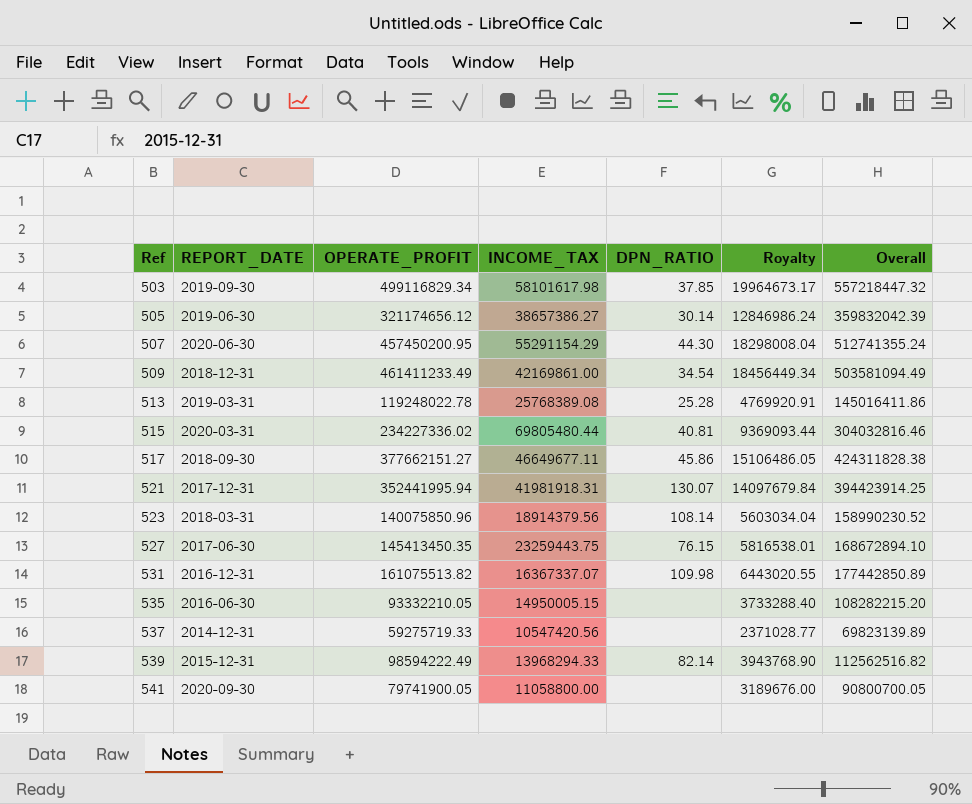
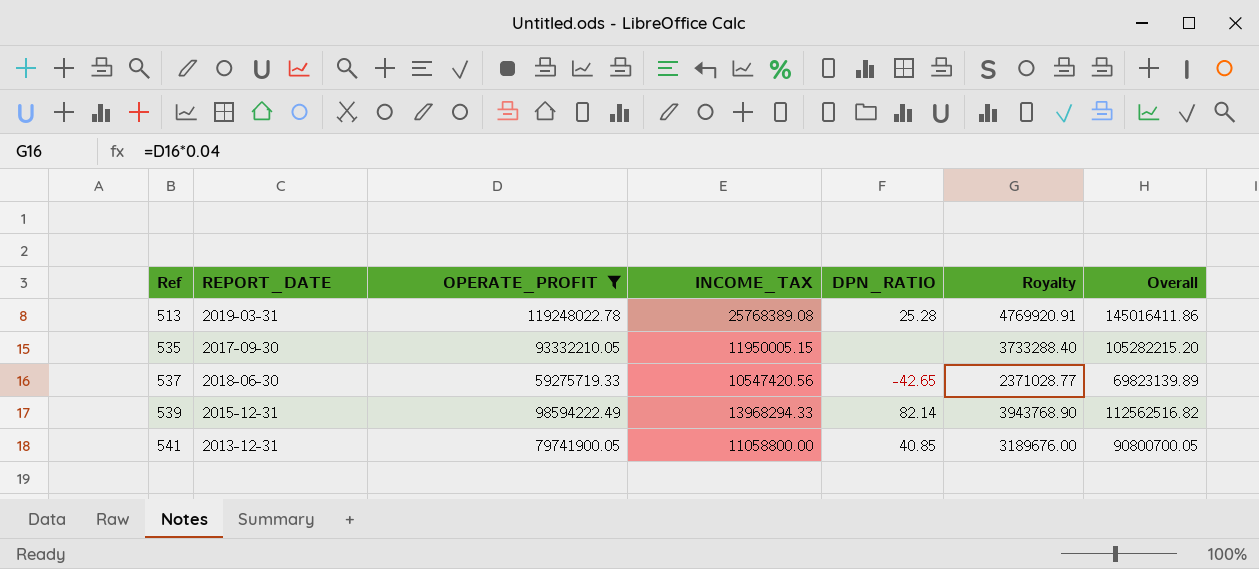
filter: none -> OPERATE_PROFIT <= 119248022.78
535 | REPORT_DATE: 2016-06-30 -> 2017-09-30
535 | INCOME_TAX: 14950005.15 -> 11950005.15
535 | Overall: 108282215.20 -> 105282215.20
537 | REPORT_DATE: 2014-12-31 -> 2018-06-30
537 | DPN_RATIO: none -> -42.65
541 | REPORT_DATE: 2020-09-30 -> 2013-12-31
541 | DPN_RATIO: none -> 40.85

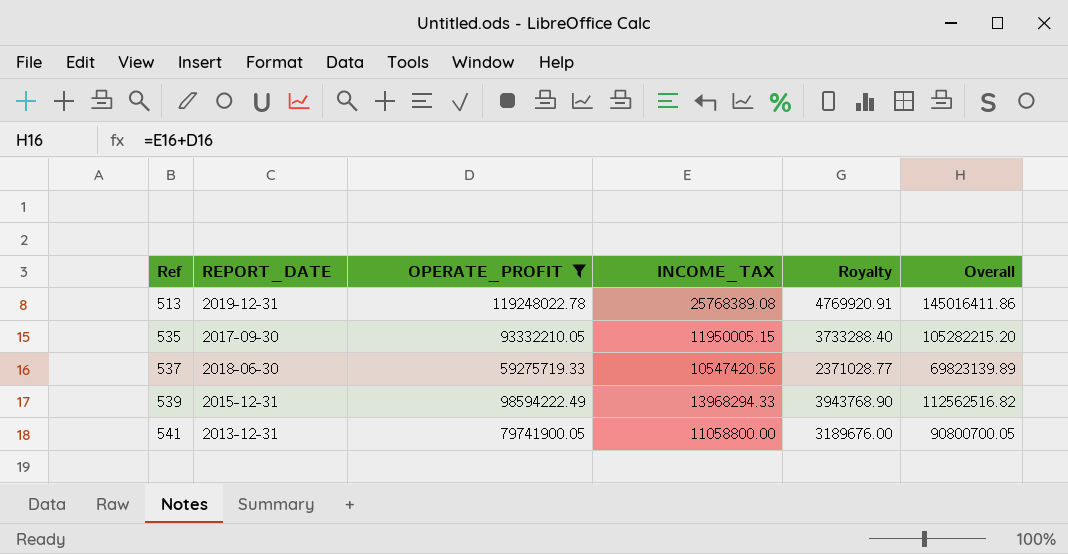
column DPN_RATIO | position: 5 -> none
513 | REPORT_DATE: 2019-03-31 -> 2019-12-31

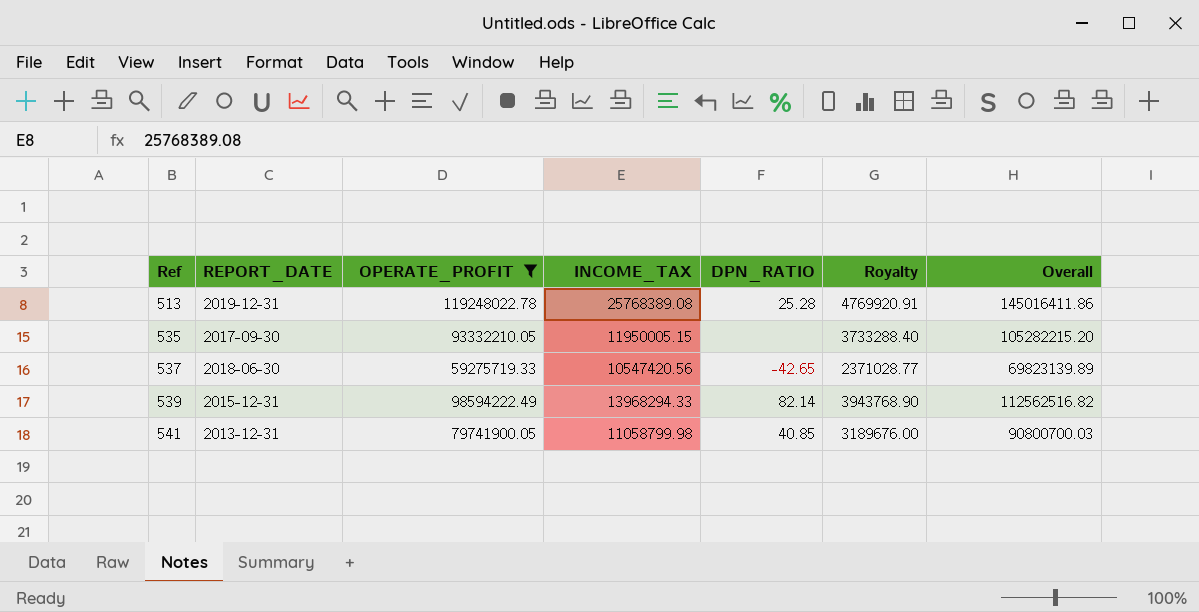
column DPN_RATIO | position: none -> 5
541 | INCOME_TAX: 11058800.00 -> 11058799.98
541 | Overall: 90800700.05 -> 90800700.03

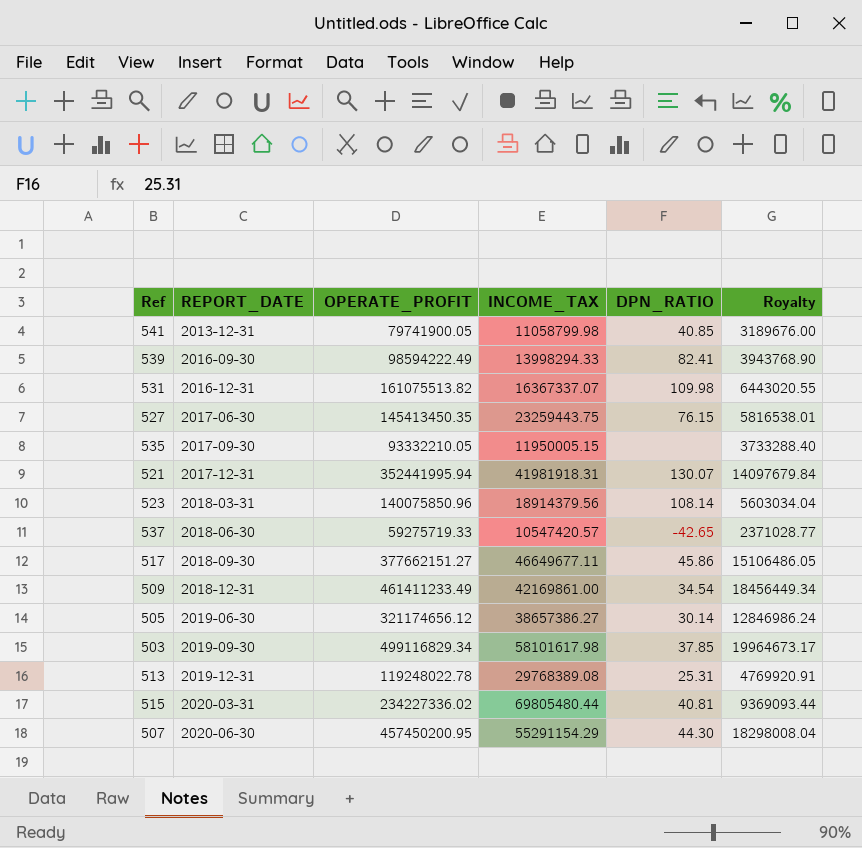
filter: OPERATE_PROFIT <= 119248022.78 -> none
row order: Ref ascending -> REPORT_DATE ascending
column Overall | formula: [OPERATE_PROFIT] + [INCOME_TAX] -> none
539 | REPORT_DATE: 2015-12-31 -> 2016-09-30
539 | INCOME_TAX: 13968294.33 -> 13998294.33
539 | DPN_RATIO: 82.14 -> 82.41
537 | INCOME_TAX: 10547420.56 -> 10547420.57
513 | INCOME_TAX: 25768389.08 -> 29768389.08
513 | DPN_RATIO: 25.28 -> 25.31

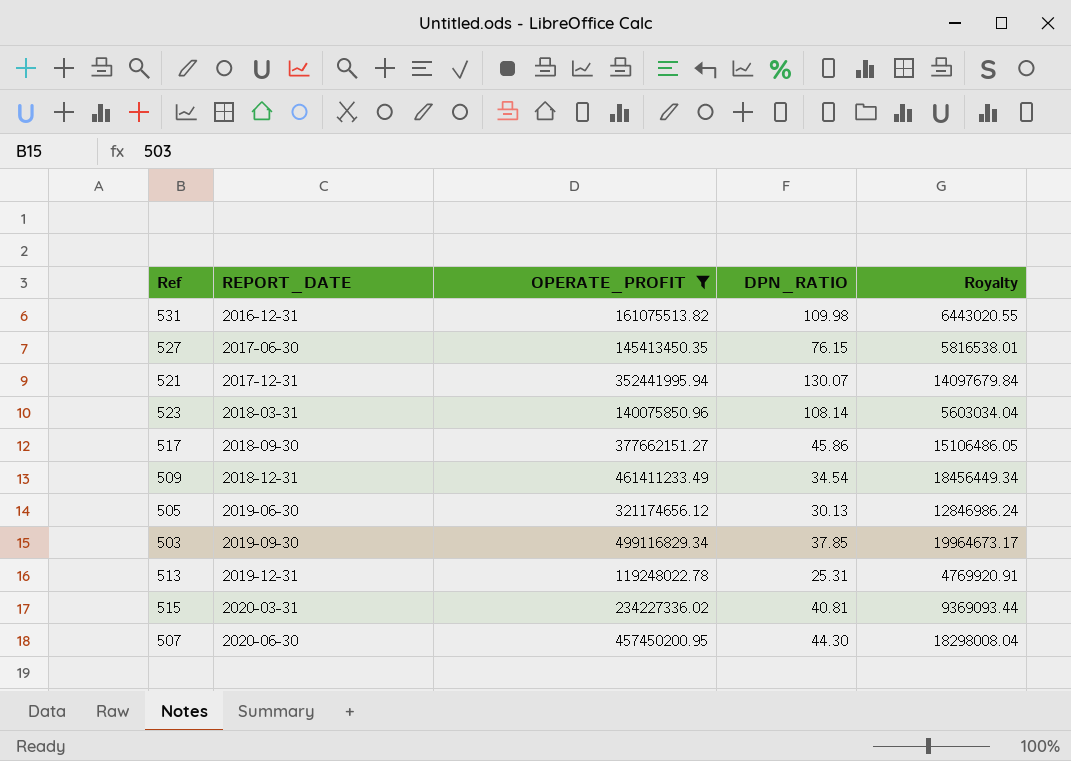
filter: none -> OPERATE_PROFIT >= 119248022.78
column INCOME_TAX | position: 4 -> none
505 | DPN_RATIO: 30.14 -> 30.13

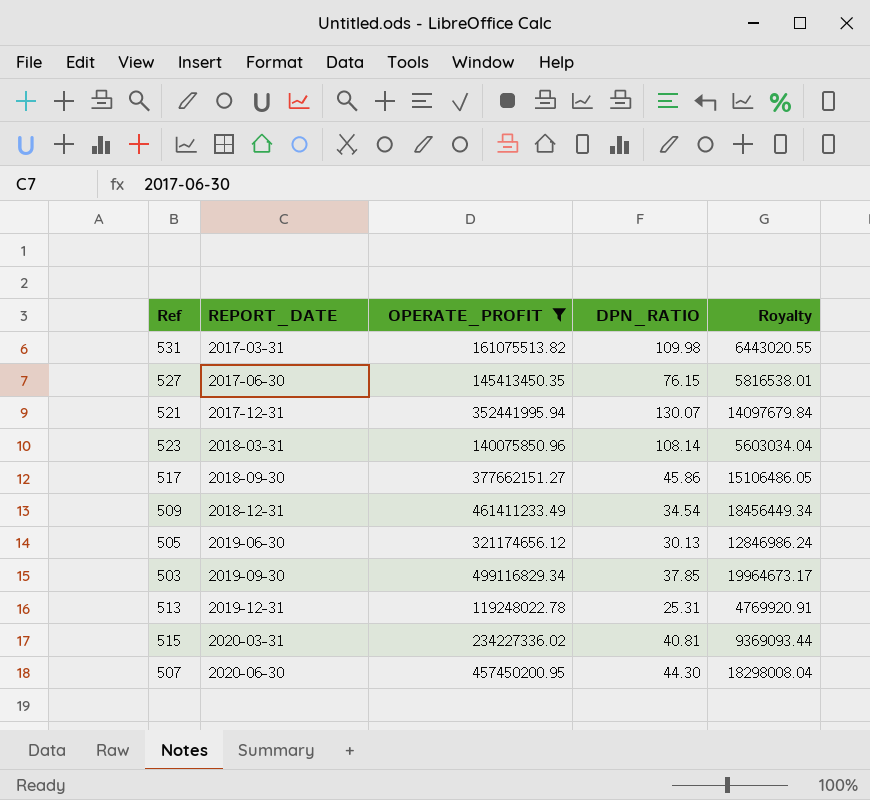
531 | REPORT_DATE: 2016-12-31 -> 2017-03-31

